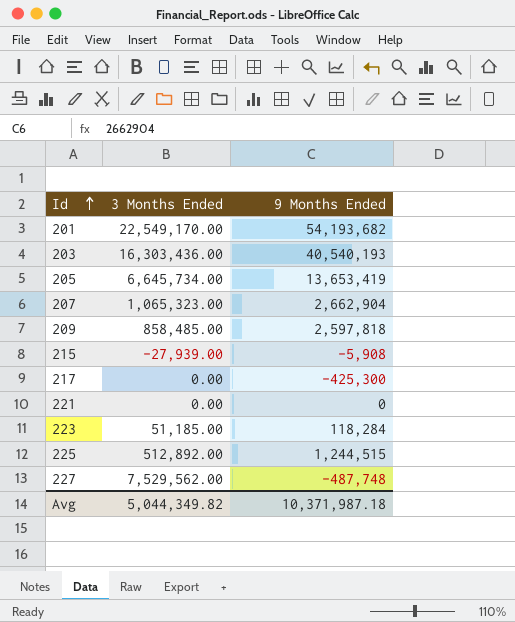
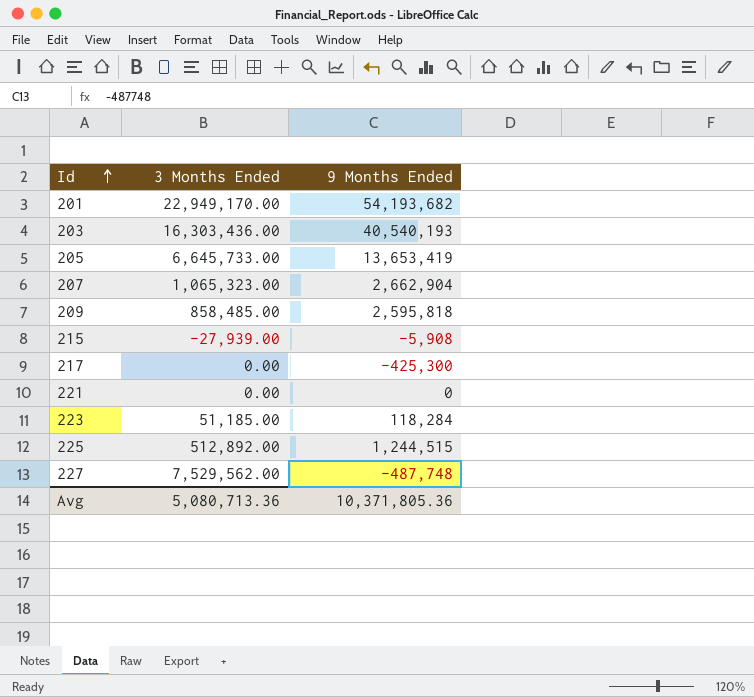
201 | 3 Months Ended: 22,549,170.00 -> 22,949,170.00
205 | 3 Months Ended: 6,645,734.00 -> 6,645,733.00
209 | 9 Months Ended: 2,597,818 -> 2,595,818
Avg | 3 Months Ended: 5,044,349.82 -> 5,080,713.36
Avg | 9 Months Ended: 10,371,987.18 -> 10,371,805.36

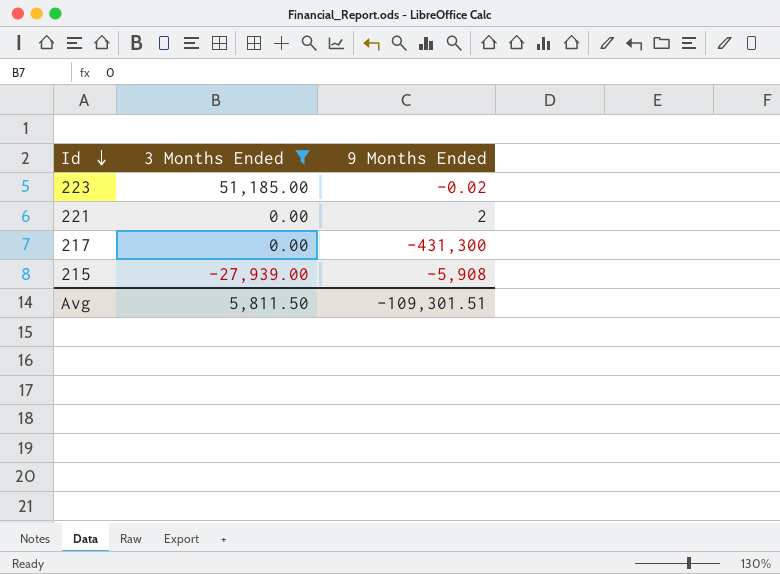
filter: none -> 3 Months Ended <= 51,185.00
row order: Id ascending -> Id descending
223 | 9 Months Ended: 118,284 -> -0.02
221 | 9 Months Ended: 0 -> 2
217 | 9 Months Ended: -425,300 -> -431,300
Avg | 3 Months Ended: 5,080,713.36 -> 5,811.50
Avg | 9 Months Ended: 10,371,805.36 -> -109,301.51

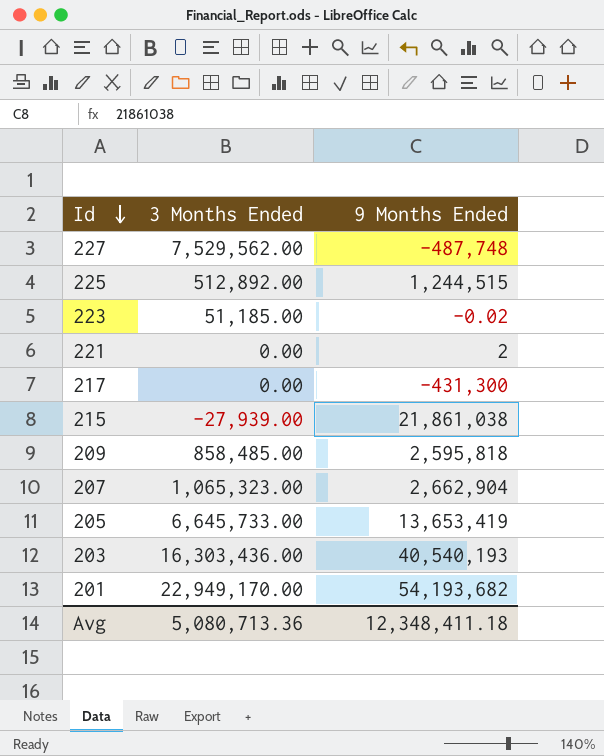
filter: 3 Months Ended <= 51,185.00 -> none
215 | 9 Months Ended: -5,908 -> 21,861,038
Avg | 3 Months Ended: 5,811.50 -> 5,080,713.36
Avg | 9 Months Ended: -109,301.51 -> 12,348,411.18

